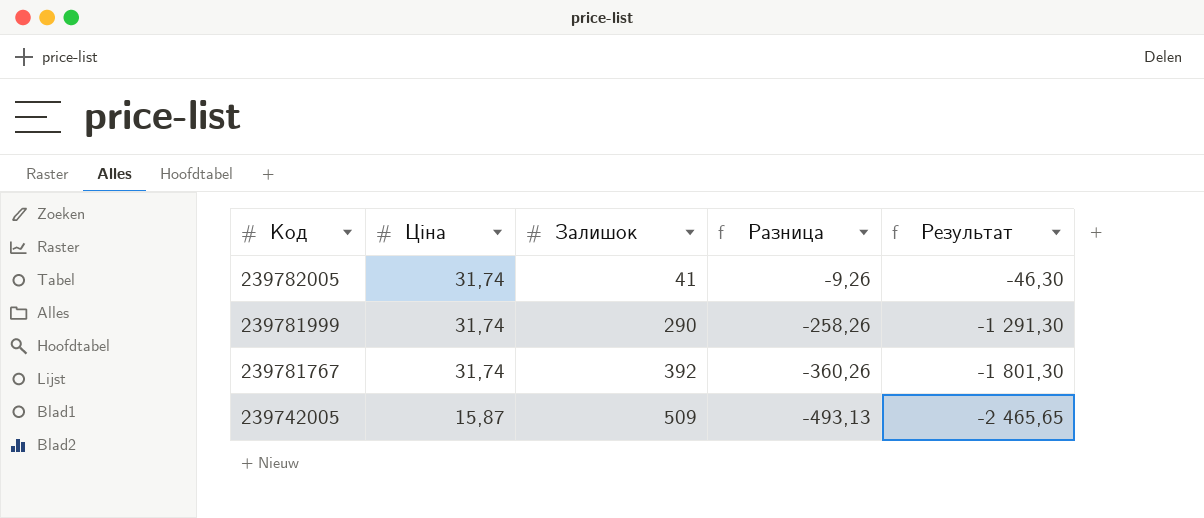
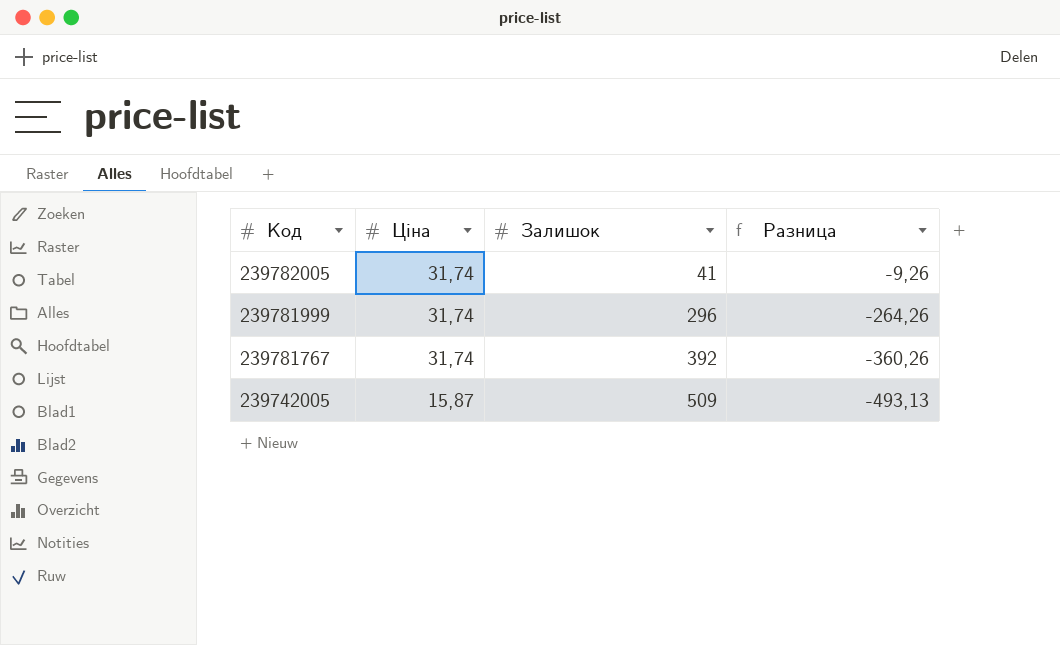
column Результат | formula: [Разница] * 5 -> none
239781999 | Залишок: 290 -> 296
239781999 | Разница: -258,26 -> -264,26

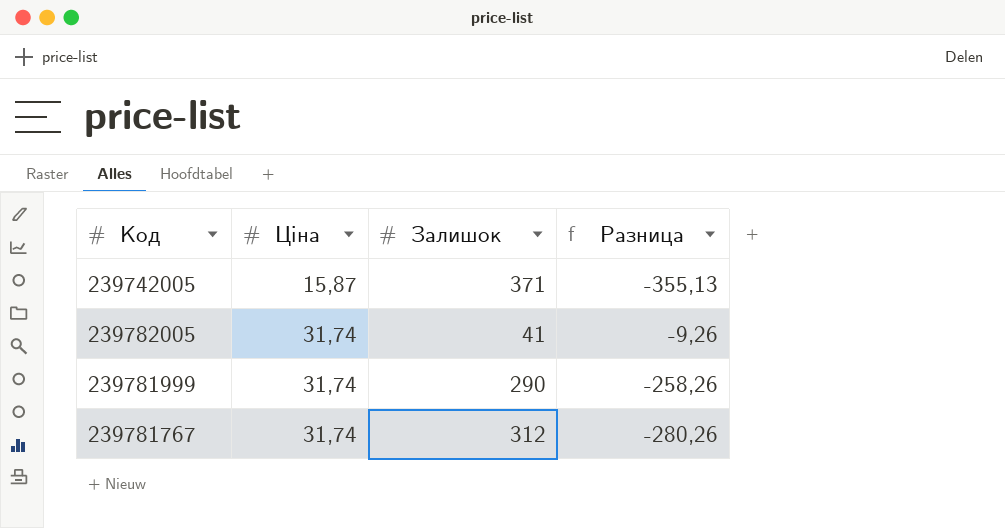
row order: Код descending -> Ціна ascending
239742005 | Залишок: 509 -> 371
239742005 | Разница: -493,13 -> -355,13
239781999 | Залишок: 296 -> 290
239781999 | Разница: -264,26 -> -258,26
239781767 | Залишок: 392 -> 312
239781767 | Разница: -360,26 -> -280,26

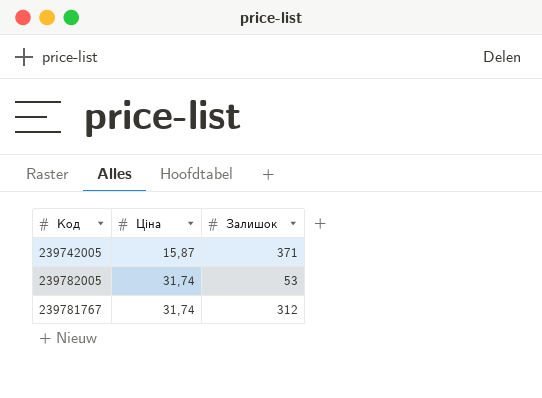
column Разница | formula: [Ціна] - [Залишок] -> none
row 239781999: 31,74 | 290 | -258,26 -> none
239782005 | Залишок: 41 -> 53

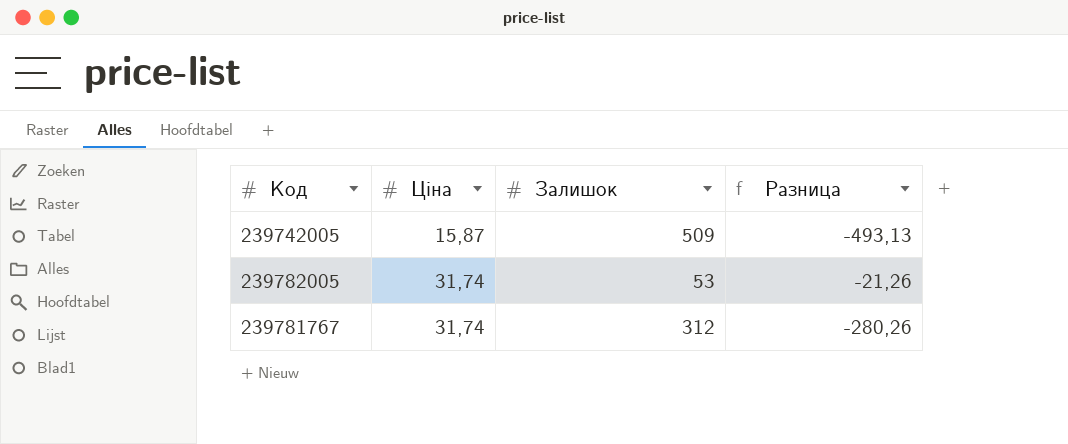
column Разница | formula: none -> [Ціна] - [Залишок]
239742005 | Залишок: 371 -> 509

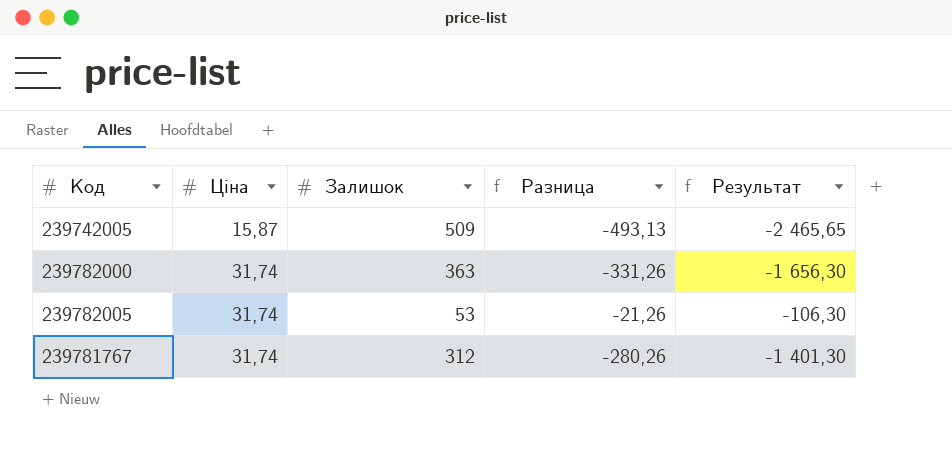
column Результат | formula: none -> [Разница] * 5
row 239782000: none -> 31,74 | 363 | -331,26 | -1 656,30

